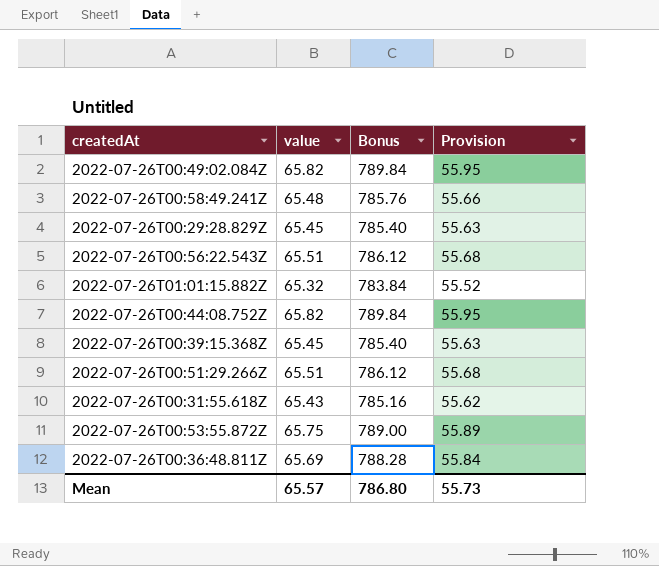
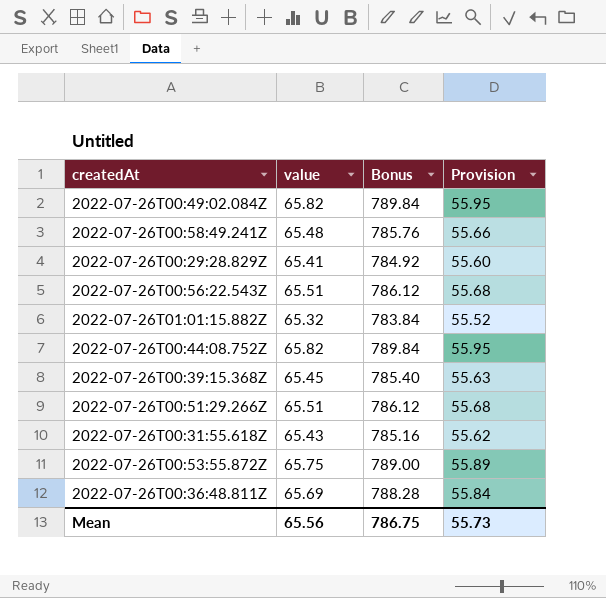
2022-07-26T00:29:28.829Z | value: 65.45 -> 65.41
2022-07-26T00:29:28.829Z | Bonus: 785.40 -> 784.92
2022-07-26T00:29:28.829Z | Provision: 55.63 -> 55.60
Mean | value: 65.57 -> 65.56
Mean | Bonus: 786.80 -> 786.75

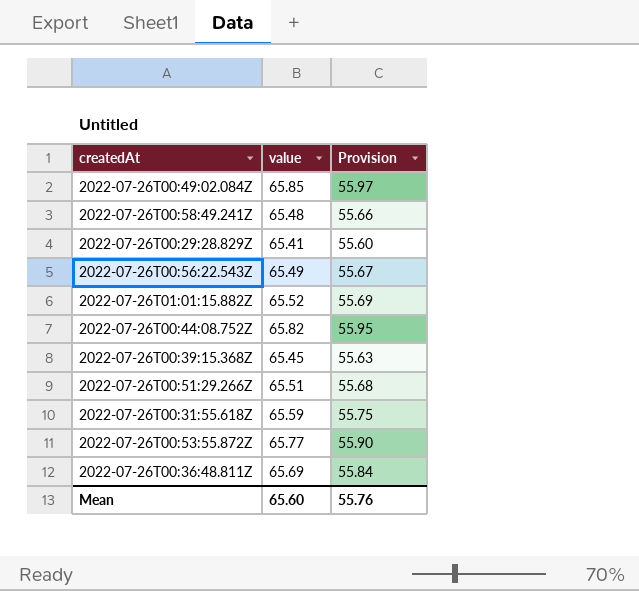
column Bonus | formula: [value] * 12 -> none
2022-07-26T00:49:02.084Z | value: 65.82 -> 65.85
2022-07-26T00:49:02.084Z | Provision: 55.95 -> 55.97
2022-07-26T00:56:22.543Z | value: 65.51 -> 65.49
2022-07-26T00:56:22.543Z | Provision: 55.68 -> 55.67
2022-07-26T01:01:15.882Z | value: 65.32 -> 65.52
2022-07-26T01:01:15.882Z | Provision: 55.52 -> 55.69
2022-07-26T00:31:55.618Z | value: 65.43 -> 65.59
2022-07-26T00:31:55.618Z | Provision: 55.62 -> 55.75
2022-07-26T00:53:55.872Z | value: 65.75 -> 65.77
2022-07-26T00:53:55.872Z | Provision: 55.89 -> 55.90
Mean | value: 65.56 -> 65.60
Mean | Provision: 55.73 -> 55.76

